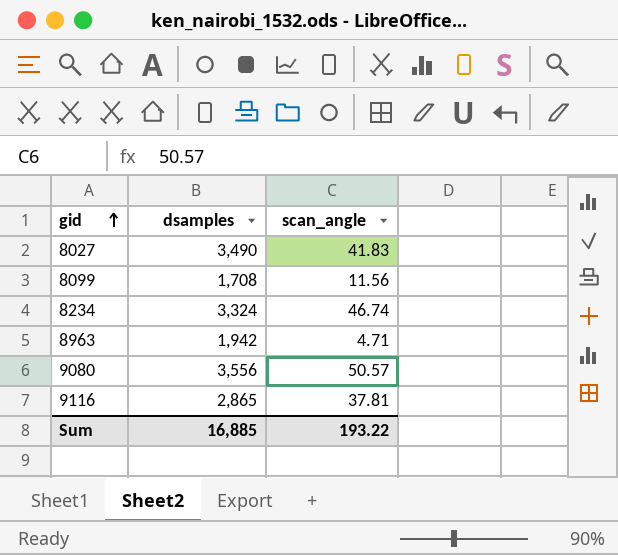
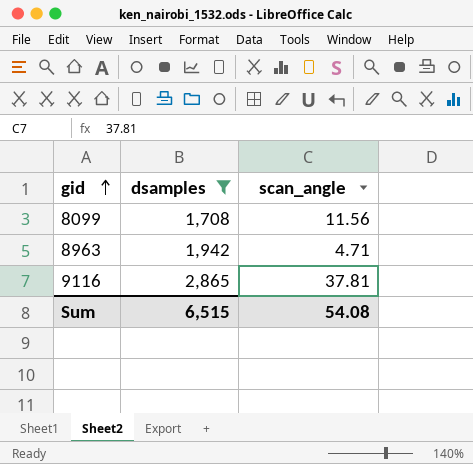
filter: none -> dsamples <= 2,865
Sum | dsamples: 16,885 -> 6,515
Sum | scan_angle: 193.22 -> 54.08

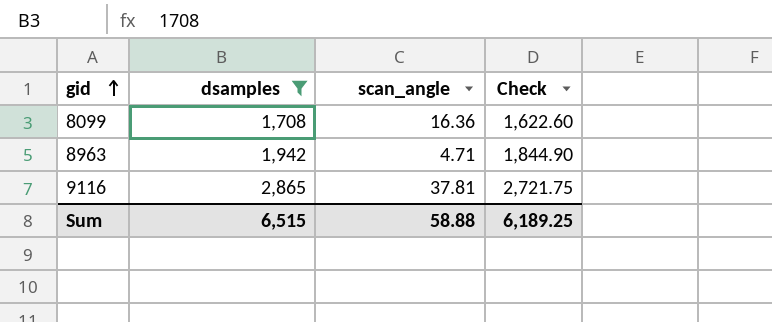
column Check | formula: none -> [dsamples] * 0.95
8099 | scan_angle: 11.56 -> 16.36
Sum | scan_angle: 54.08 -> 58.88

